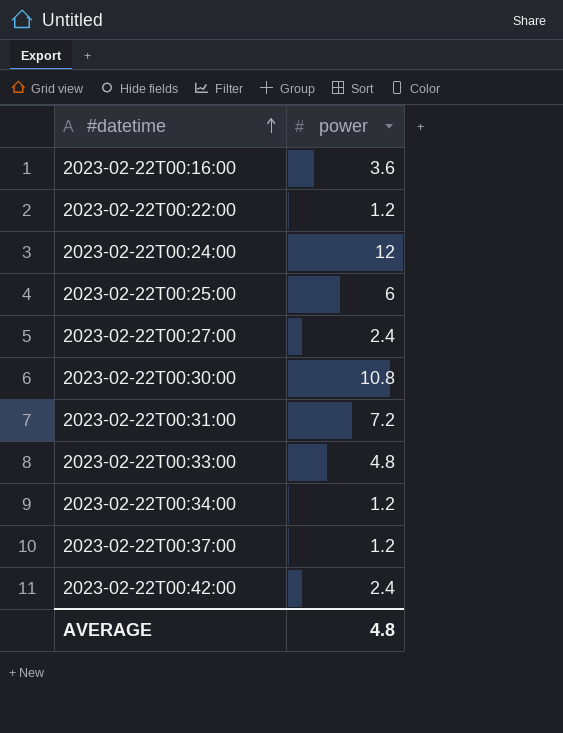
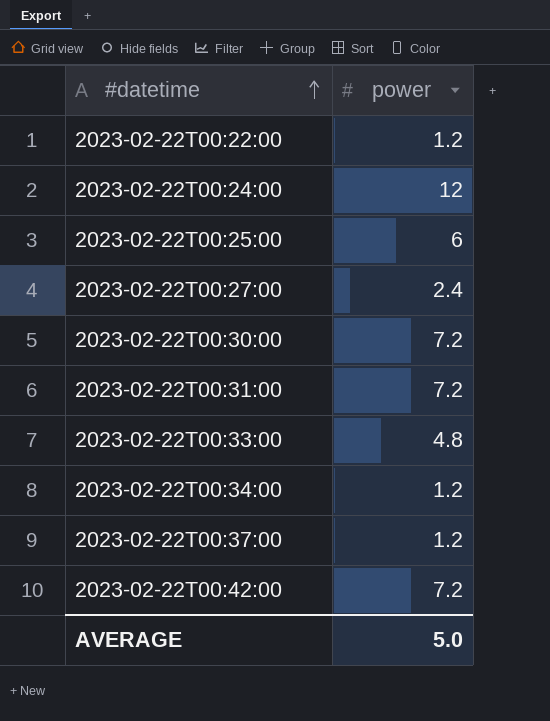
row 2023-02-22T00:16:00: 3.6 -> none
2023-02-22T00:30:00 | power: 10.8 -> 7.2
2023-02-22T00:42:00 | power: 2.4 -> 7.2
AVERAGE | power: 4.8 -> 5.0

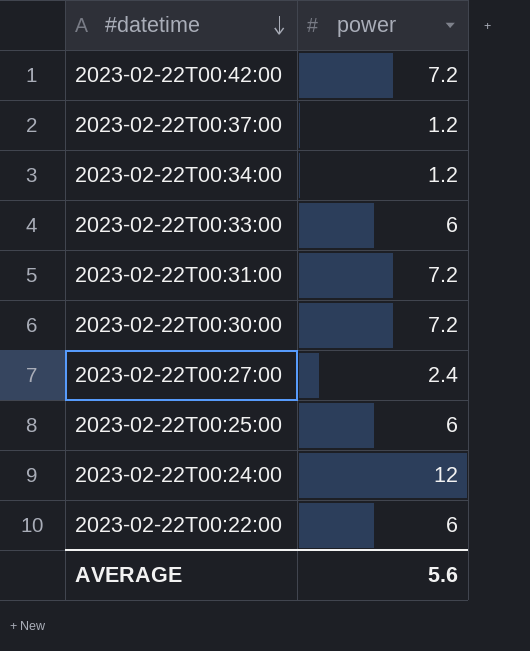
row order: #datetime ascending -> #datetime descending
2023-02-22T00:33:00 | power: 4.8 -> 6
2023-02-22T00:22:00 | power: 1.2 -> 6
AVERAGE | power: 5.0 -> 5.6

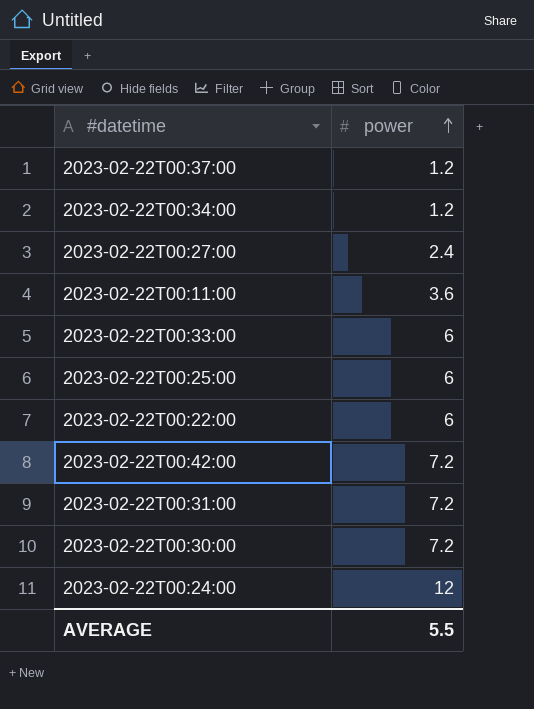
row order: #datetime descending -> power ascending
row 2023-02-22T00:11:00: none -> 3.6
AVERAGE | power: 5.6 -> 5.5

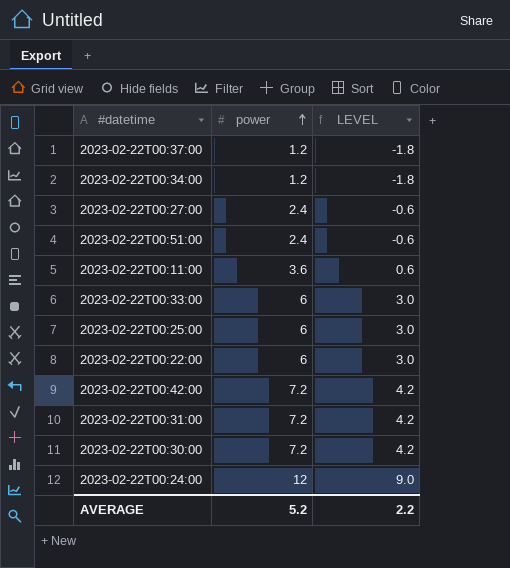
column LEVEL | formula: none -> [power] - 3
row 2023-02-22T00:51:00: none -> 2.4 | -0.6
AVERAGE | power: 5.5 -> 5.2

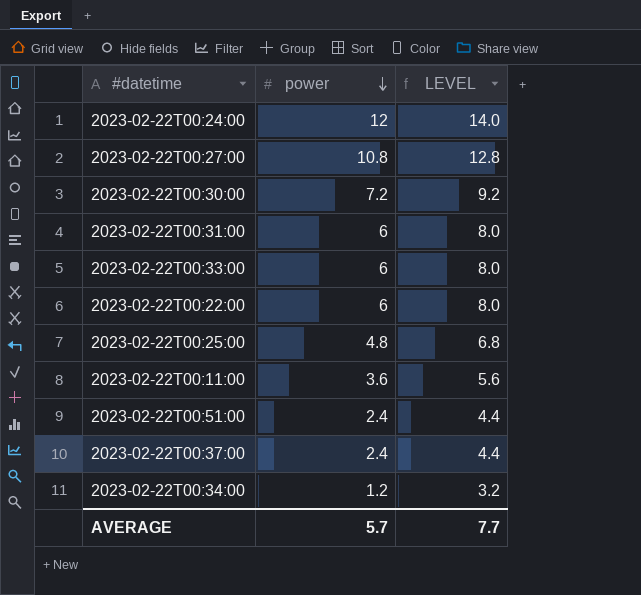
row order: power ascending -> power descending
column LEVEL | formula: [power] - 3 -> [power] + 2
row 2023-02-22T00:42:00: 7.2 | 4.2 -> none
2023-02-22T00:27:00 | power: 2.4 -> 10.8
2023-02-22T00:31:00 | power: 7.2 -> 6
2023-02-22T00:25:00 | power: 6 -> 4.8
2023-02-22T00:37:00 | power: 1.2 -> 2.4
AVERAGE | power: 5.2 -> 5.7
AVERAGE | LEVEL: 2.2 -> 7.7

